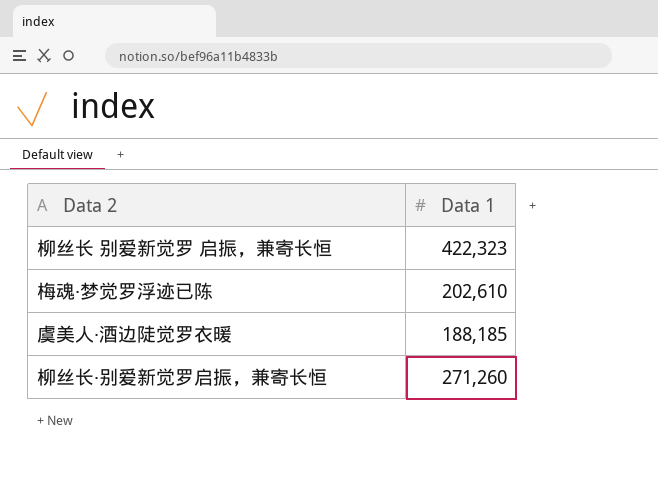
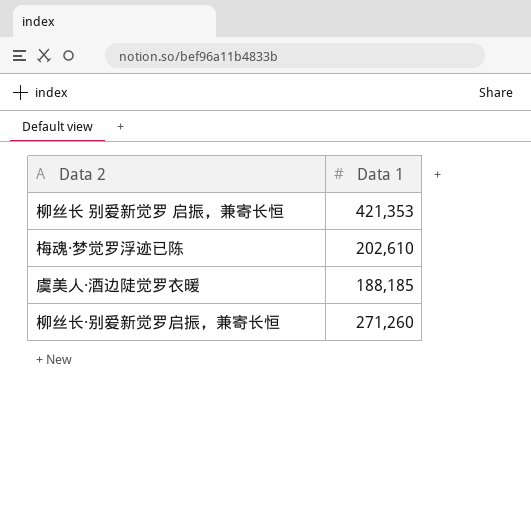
柳丝长 别爱新觉罗 启振，兼寄长恒 | Data 1: 422,323 -> 421,353

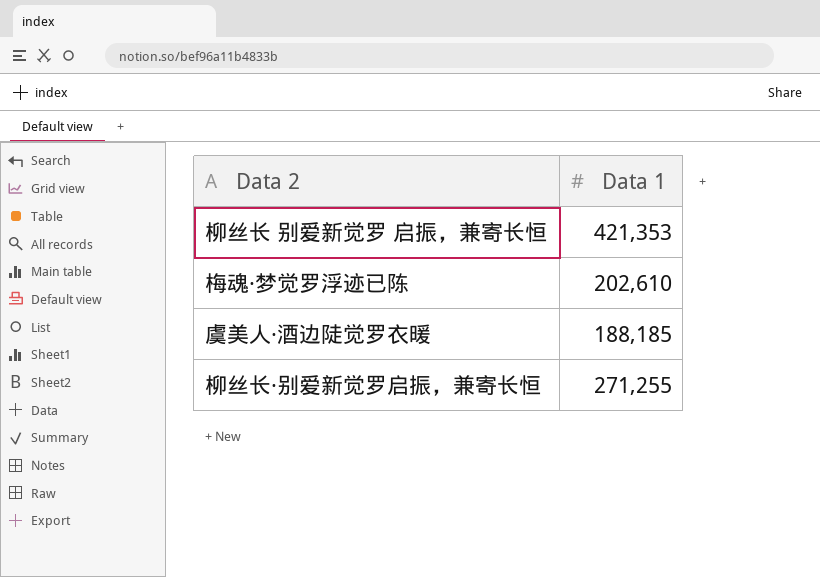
柳丝长·别爱新觉罗启振，兼寄长恒 | Data 1: 271,260 -> 271,255

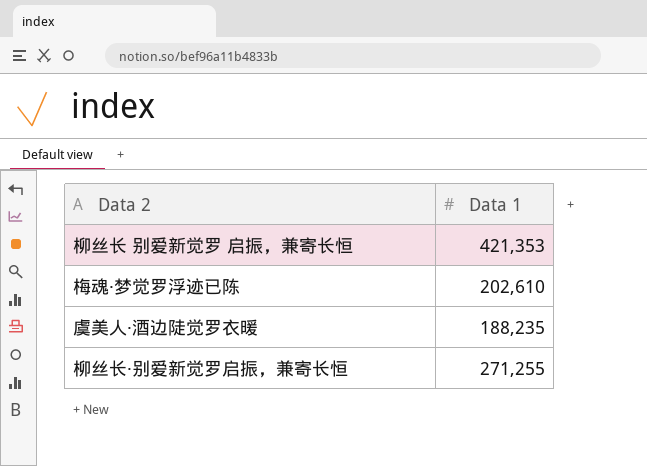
虞美人·酒边陡觉罗衣暖 | Data 1: 188,185 -> 188,235

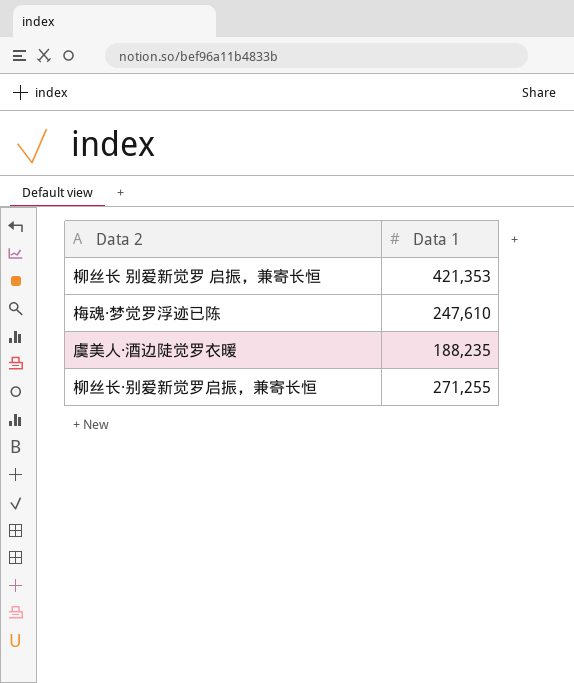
梅魂·梦觉罗浮迹已陈 | Data 1: 202,610 -> 247,610

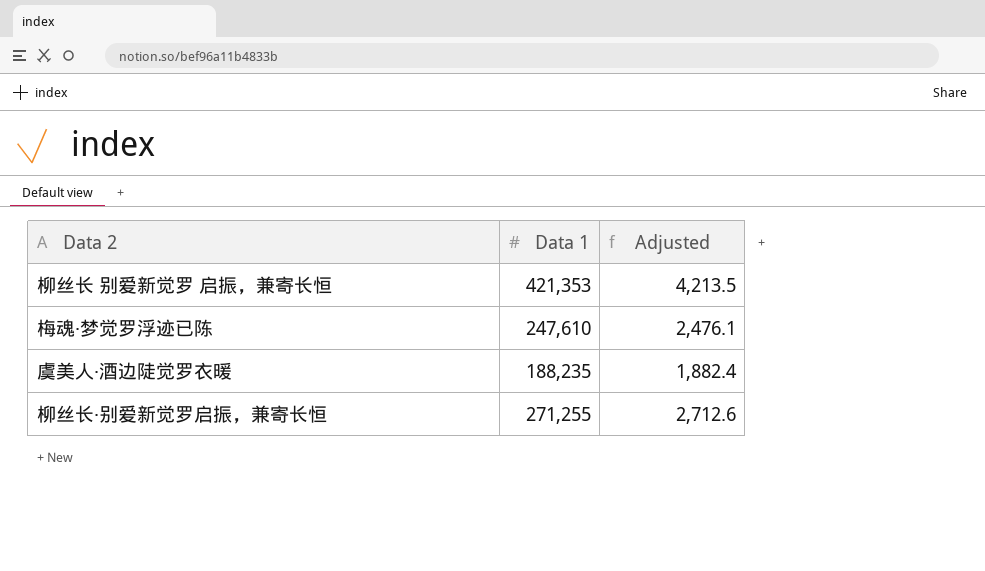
column Adjusted | formula: none -> [Data 1] * 0.01

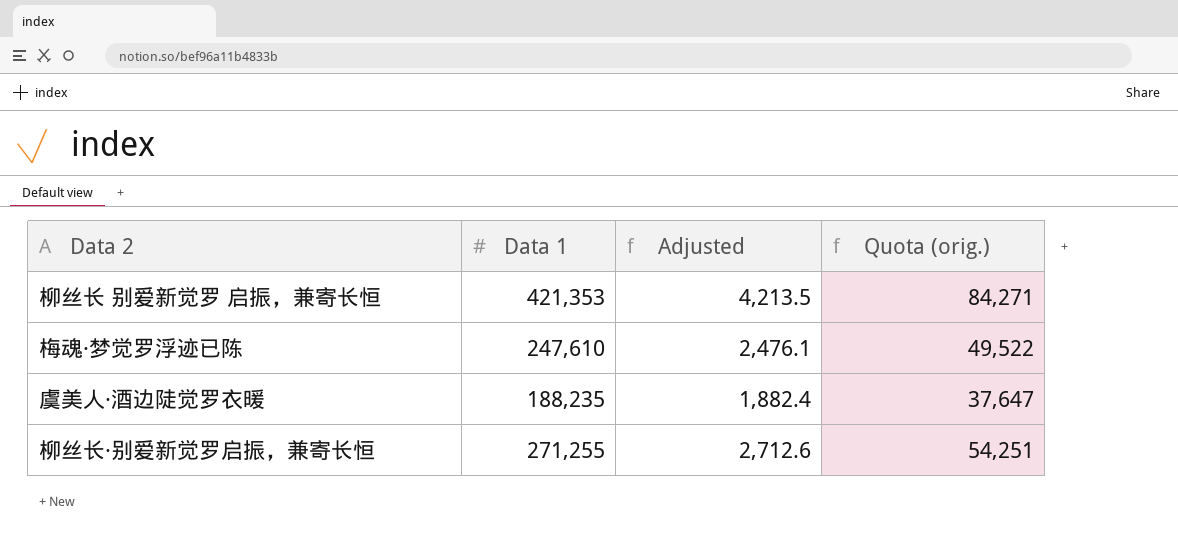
column Quota (orig.) | formula: none -> [Data 1] * 0.2

